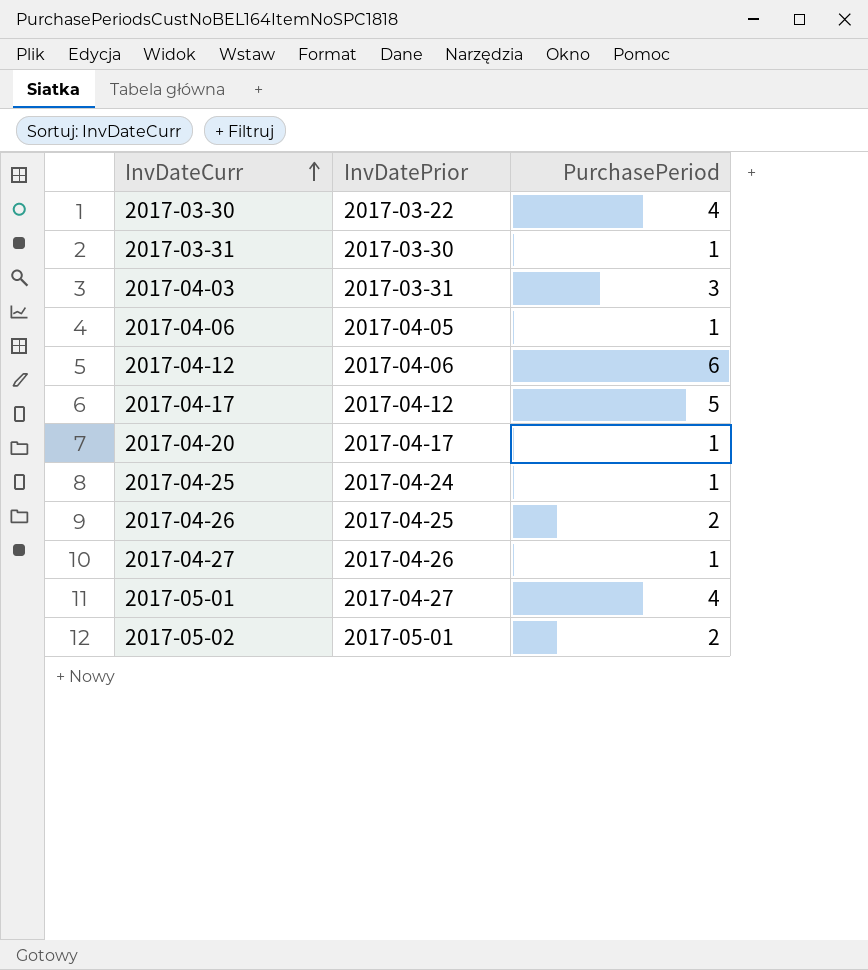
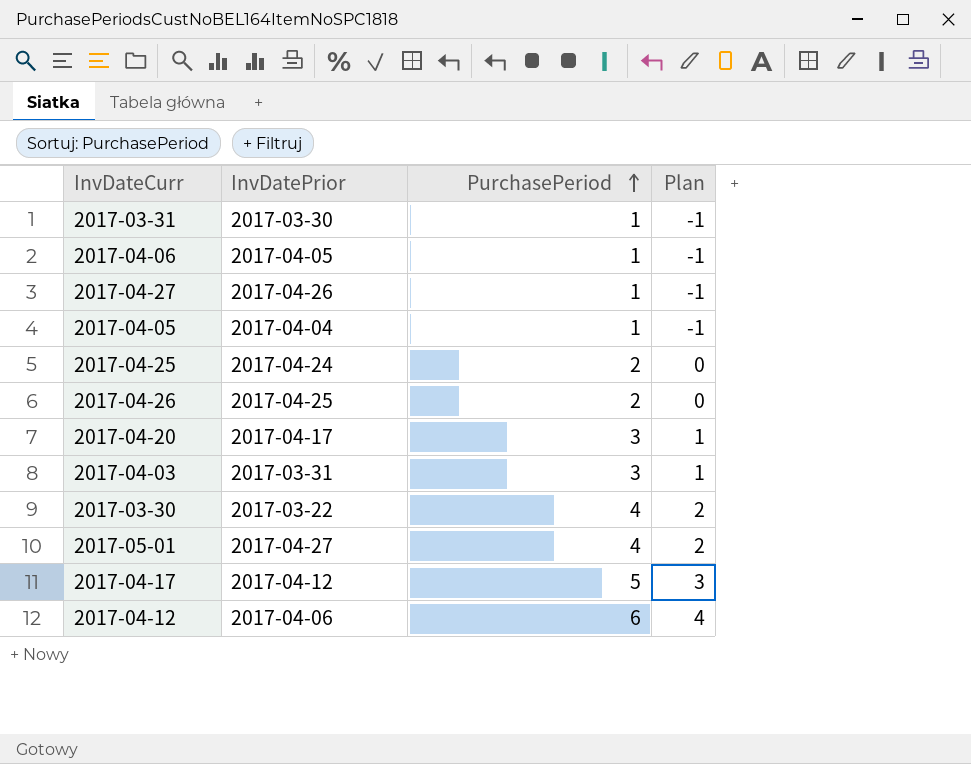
row order: InvDateCurr ascending -> PurchasePeriod ascending
column Plan | formula: none -> [PurchasePeriod] - 2
row 2017-05-02: 2017-05-01 | 2 -> none
row 2017-04-05: none -> 2017-04-04 | 1 | -1
2017-04-25 | PurchasePeriod: 1 -> 2
2017-04-20 | PurchasePeriod: 1 -> 3

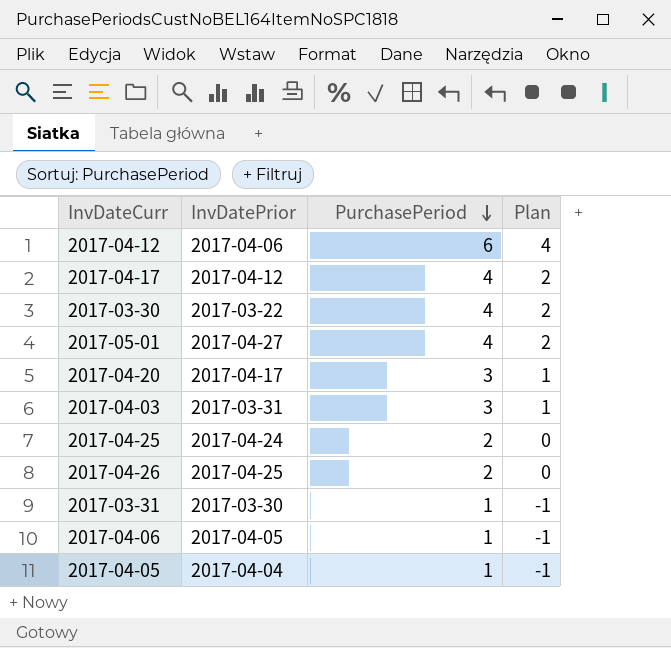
row order: PurchasePeriod ascending -> PurchasePeriod descending
row 2017-04-27: 2017-04-26 | 1 | -1 -> none
2017-04-17 | PurchasePeriod: 5 -> 4
2017-04-17 | Plan: 3 -> 2

